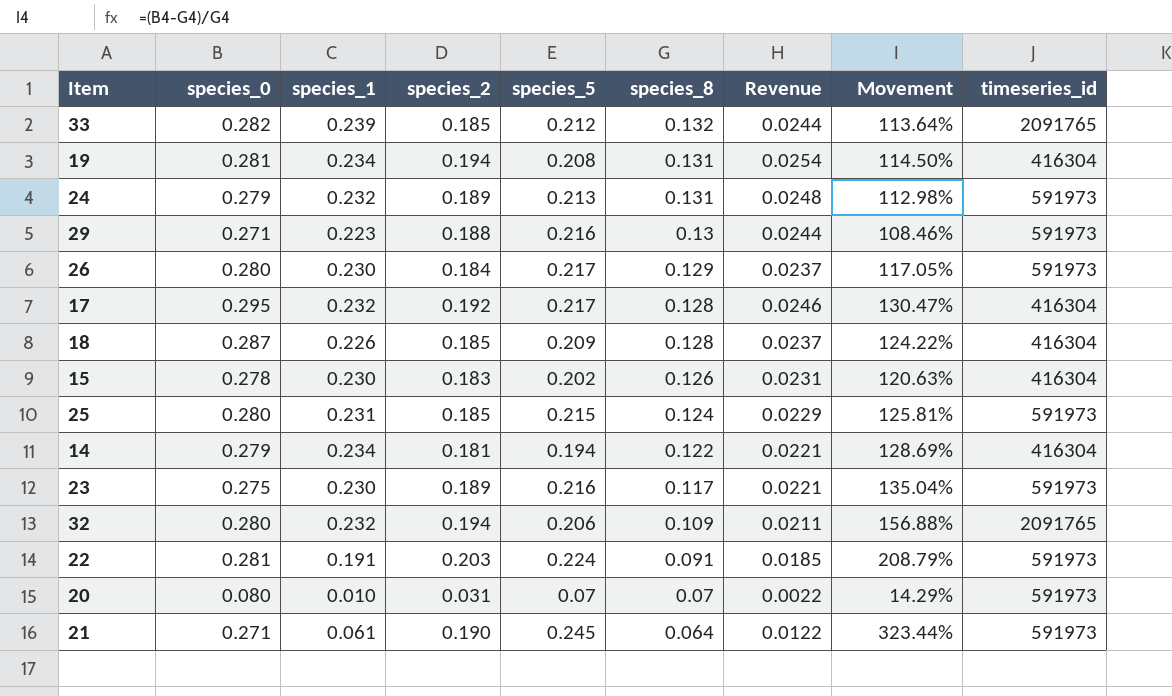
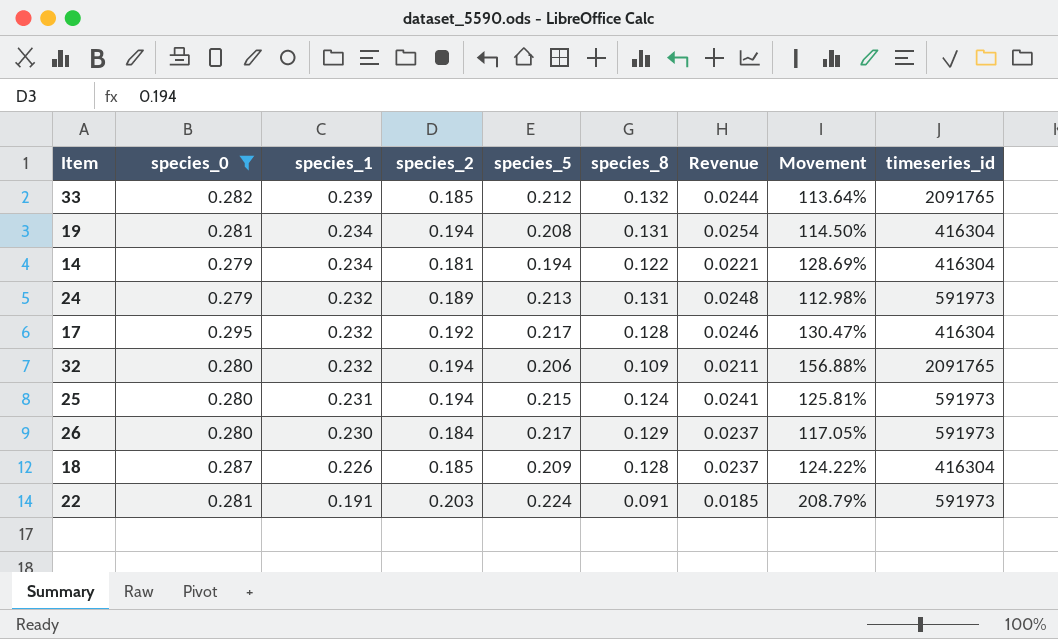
filter: none -> species_0 >= 0.279
row order: species_8 descending -> species_1 descending
25 | species_2: 0.185 -> 0.194
25 | Revenue: 0.0229 -> 0.0241

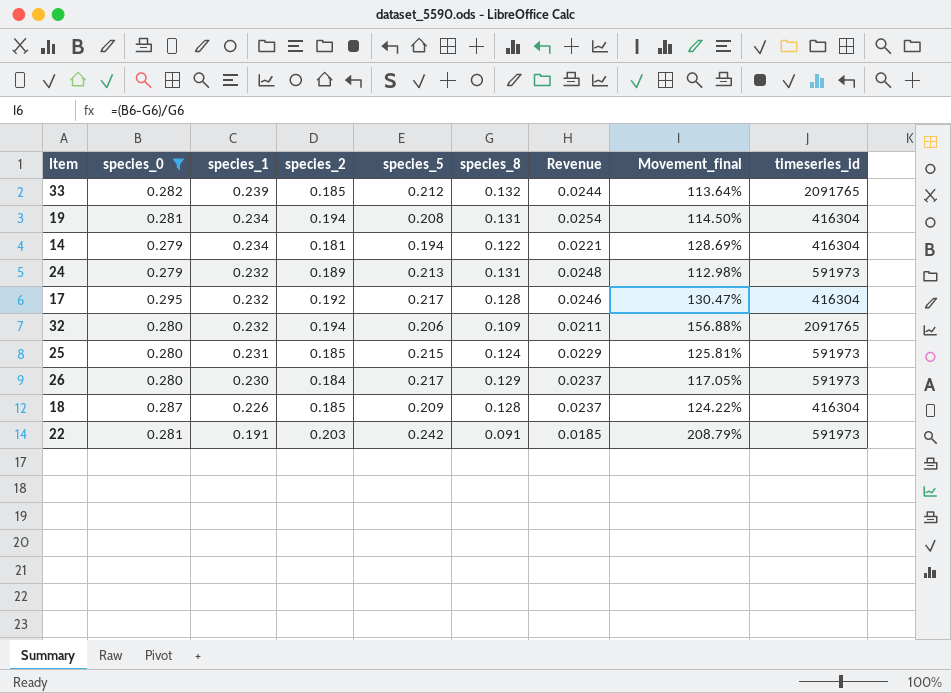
column name: Movement -> Movement_final
25 | species_2: 0.194 -> 0.185
25 | Revenue: 0.0241 -> 0.0229
22 | species_5: 0.224 -> 0.242

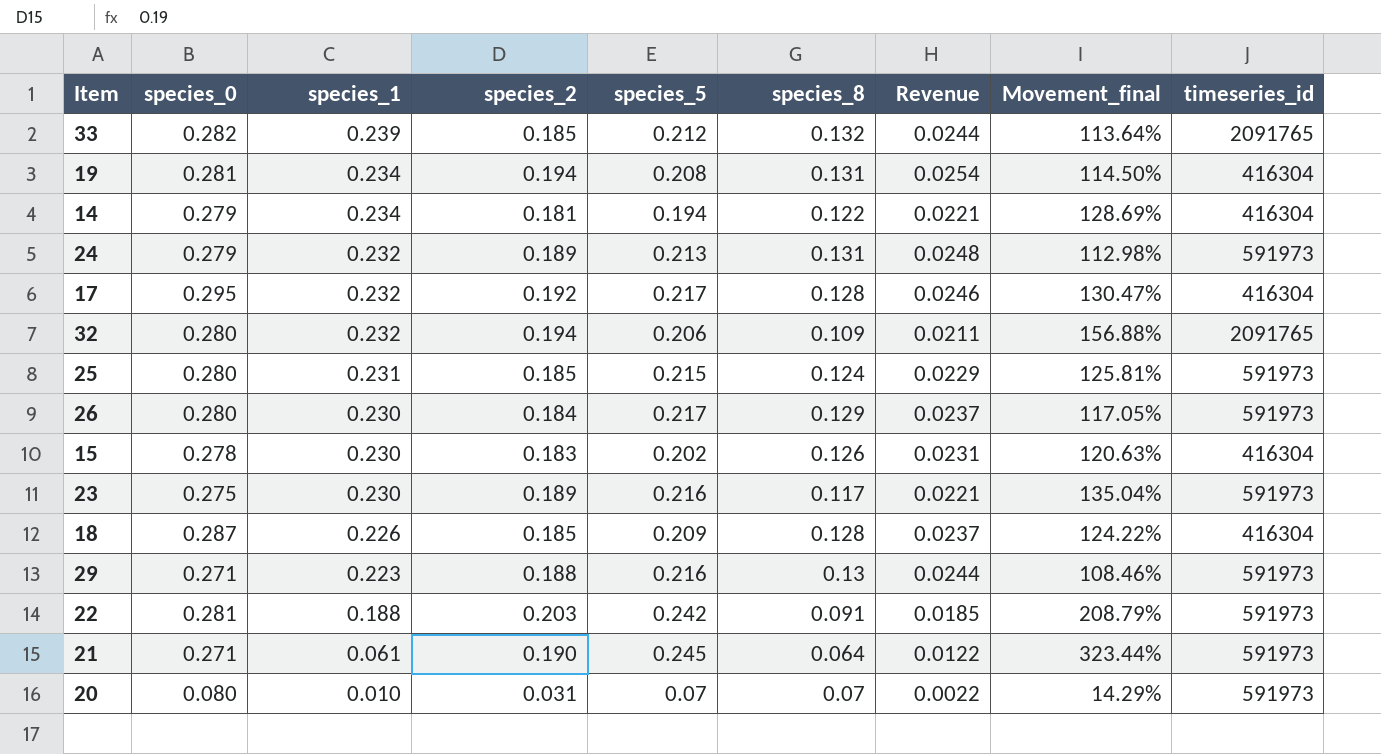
filter: species_0 >= 0.279 -> none
22 | species_1: 0.191 -> 0.188

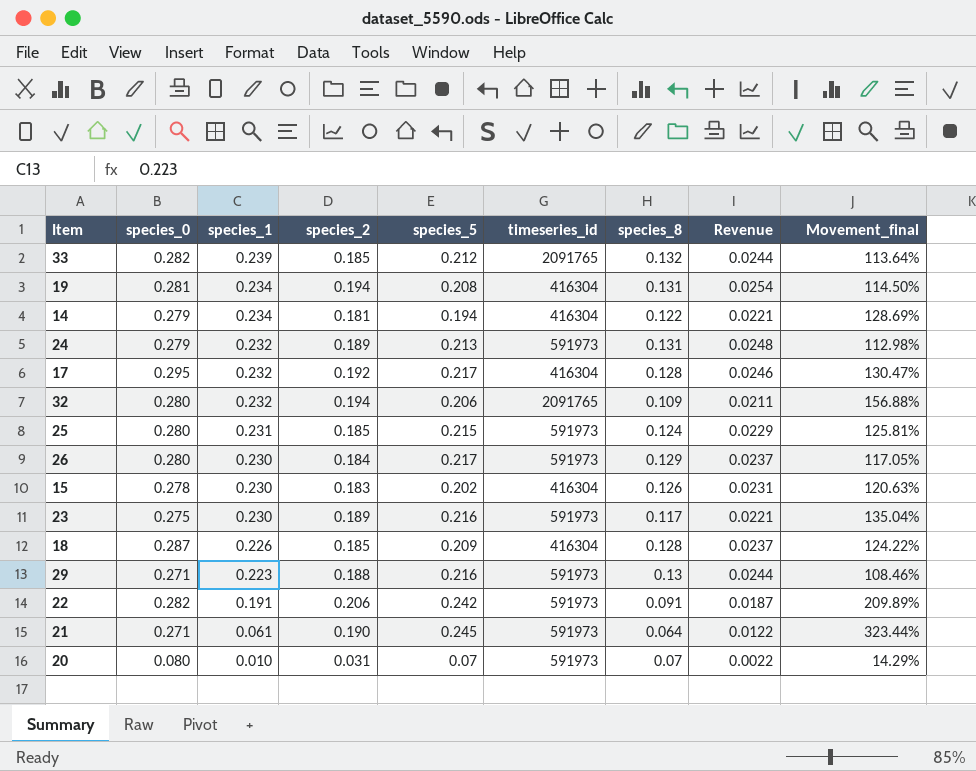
column timeseries_id | position: 9 -> 6
22 | species_0: 0.281 -> 0.282
22 | species_1: 0.188 -> 0.191
22 | species_2: 0.203 -> 0.206
22 | Revenue: 0.0185 -> 0.0187
22 | Movement_final: 208.79% -> 209.89%

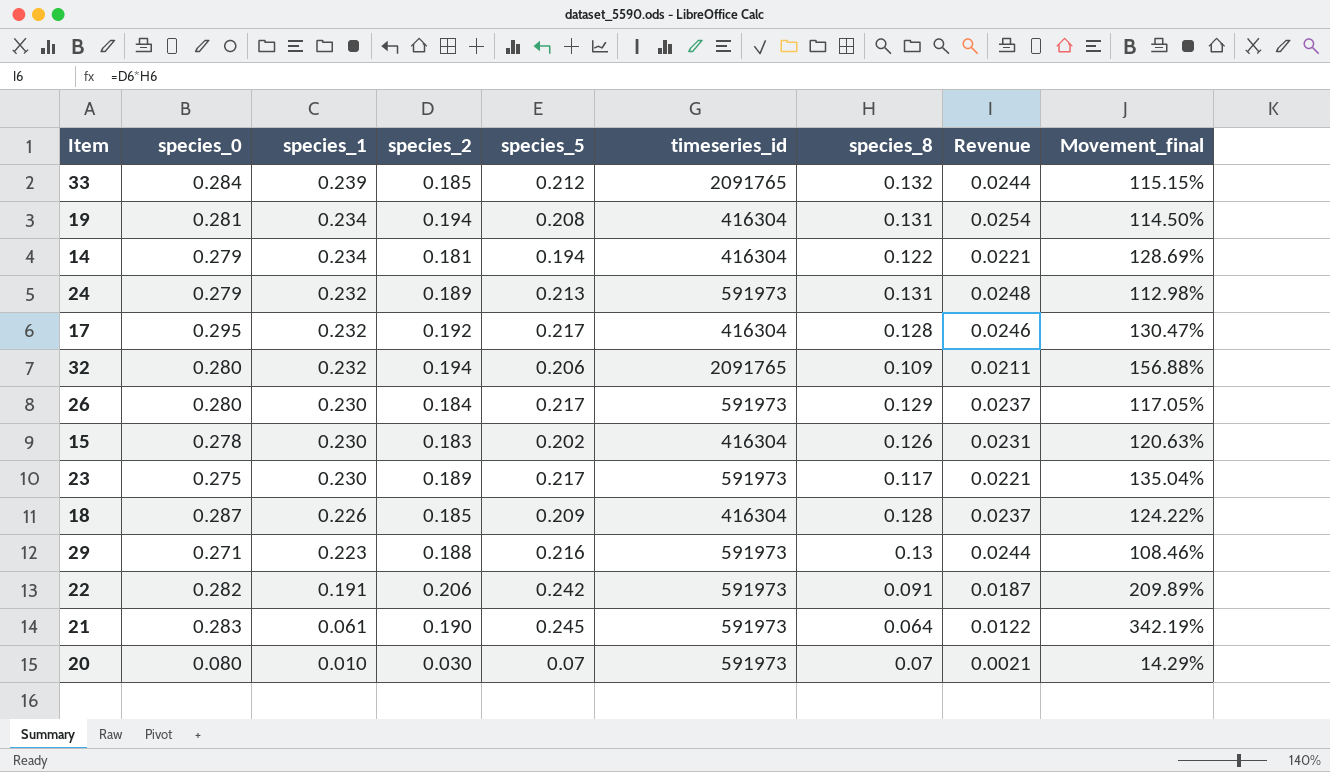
row 25: 0.280 | 0.231 | 0.185 | 0.215 | 591973 | 0.124 | 0.0229 | 125.81% -> none
33 | species_0: 0.282 -> 0.284
33 | Movement_final: 113.64% -> 115.15%
23 | species_5: 0.216 -> 0.217
21 | species_0: 0.271 -> 0.283
21 | Movement_final: 323.44% -> 342.19%
20 | species_2: 0.031 -> 0.030
20 | Revenue: 0.0022 -> 0.0021

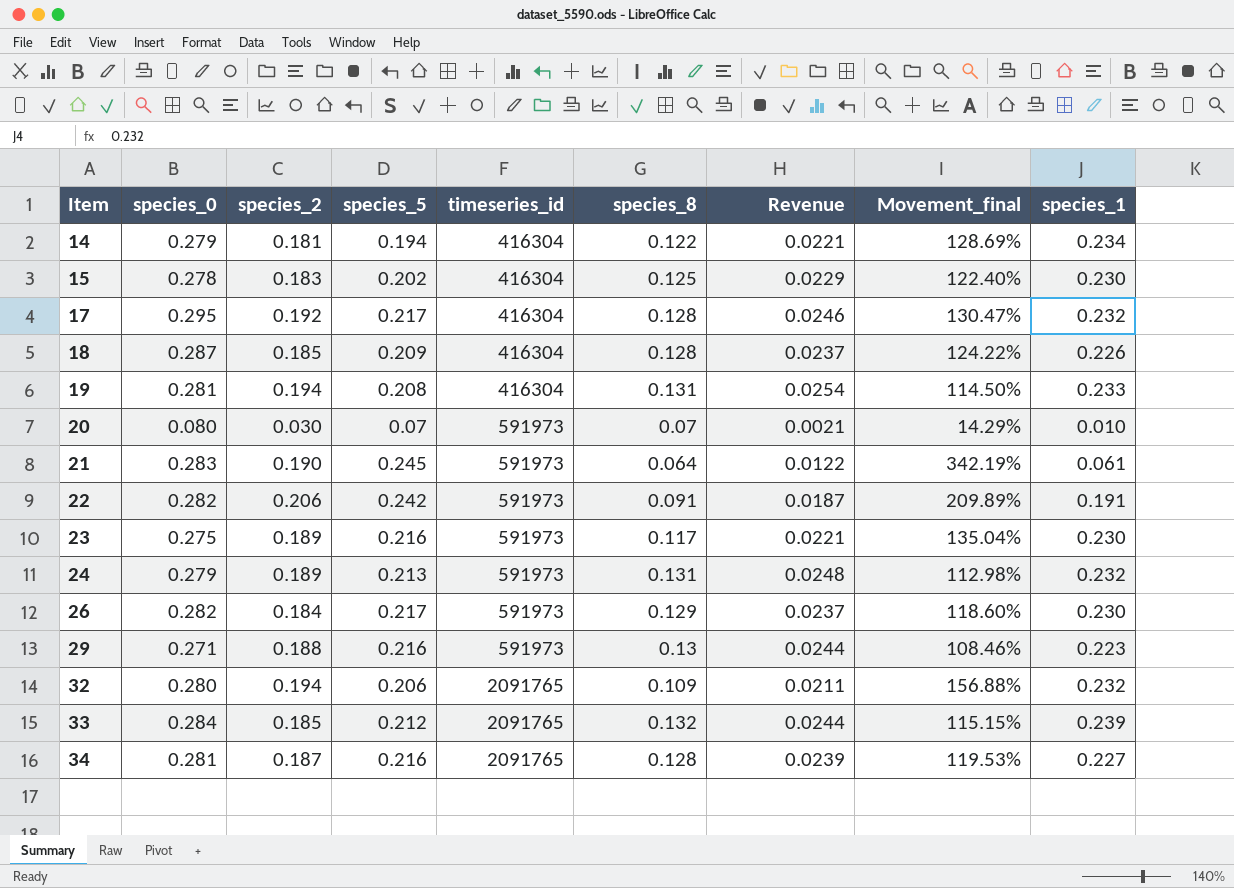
row order: species_1 descending -> Item ascending
column species_1 | position: 3 -> 9
15 | species_8: 0.126 -> 0.125
15 | Revenue: 0.0231 -> 0.0229
15 | Movement_final: 120.63% -> 122.40%
19 | species_1: 0.234 -> 0.233
23 | species_5: 0.217 -> 0.216
26 | species_0: 0.280 -> 0.282
26 | Movement_final: 117.05% -> 118.60%
row 34: none -> 0.281 | 0.187 | 0.216 | 2091765 | 0.128 | 0.0239 | 119.53% | 0.227

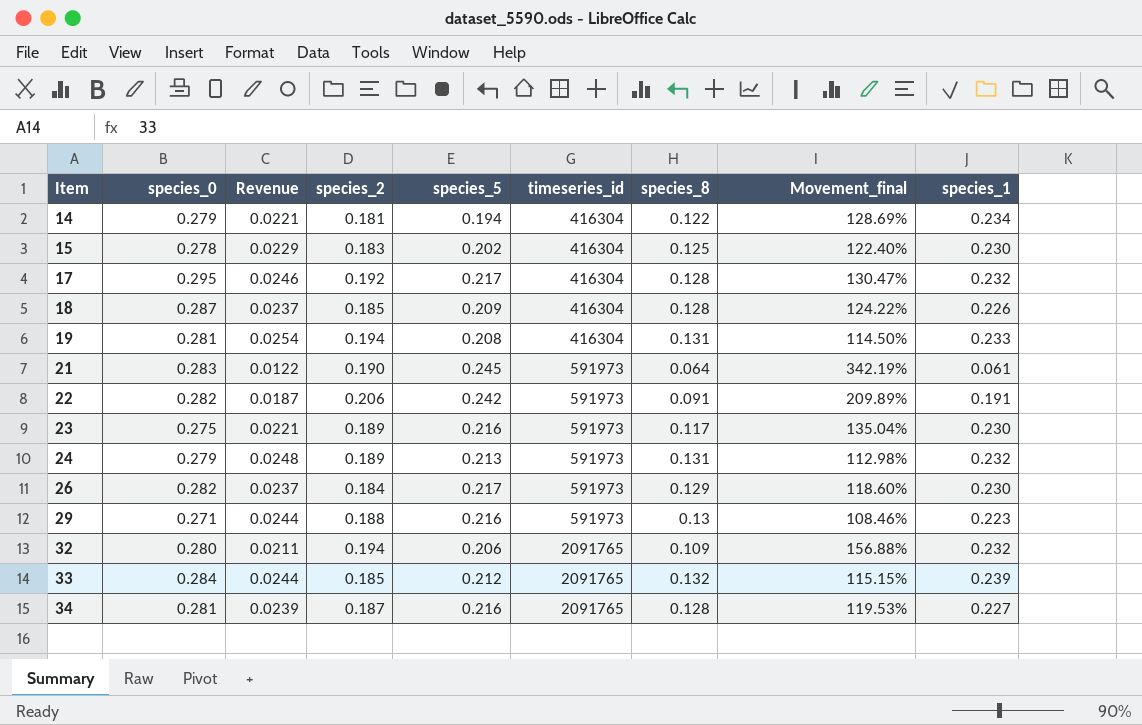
column Revenue | position: 7 -> 3
row 20: 0.080 | 0.030 | 0.07 | 591973 | 0.07 | 0.0021 | 14.29% | 0.010 -> none

